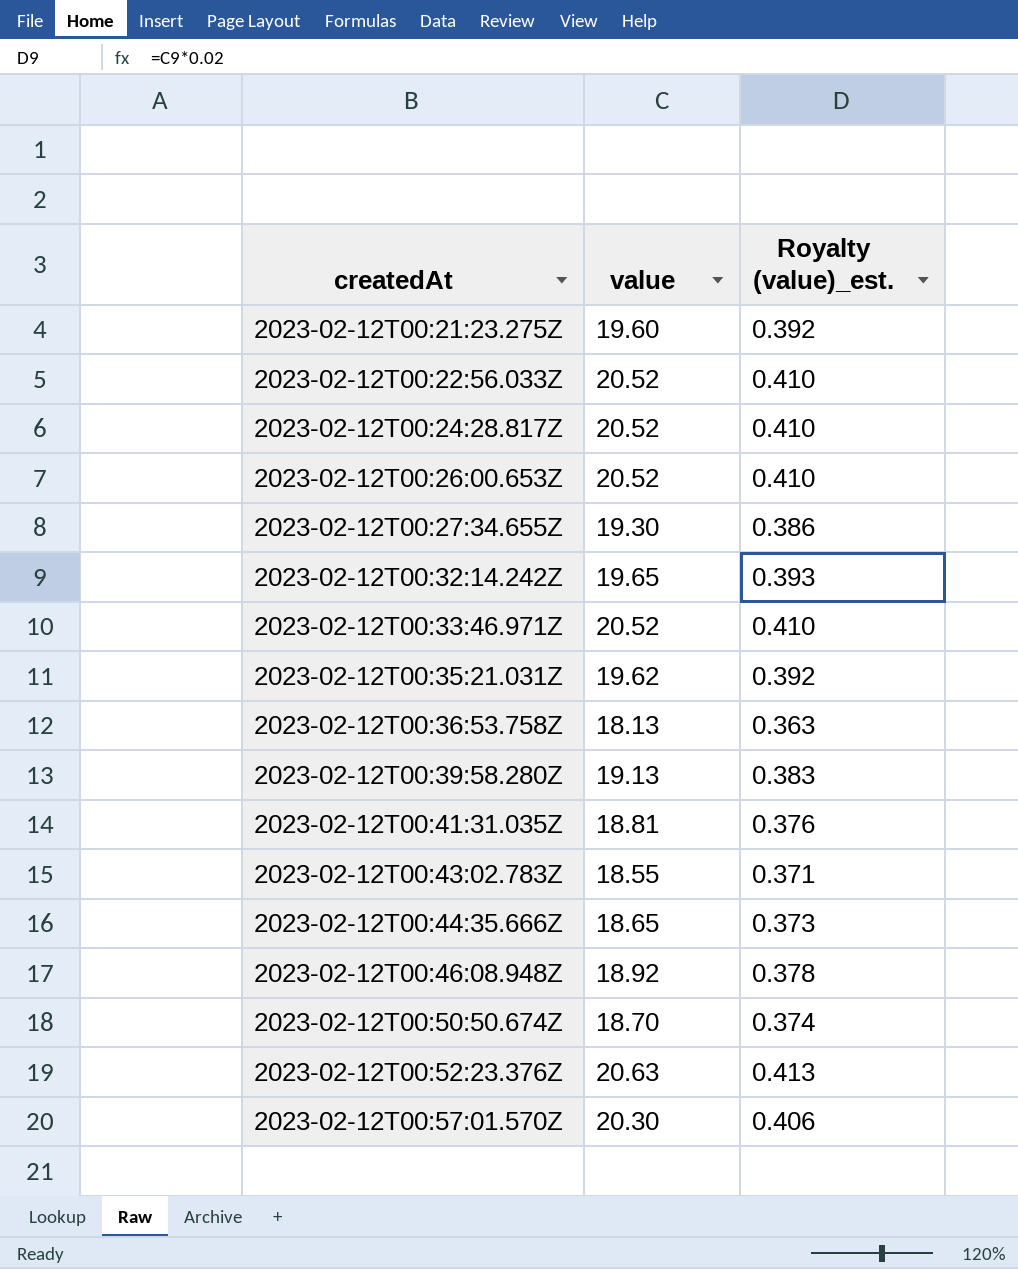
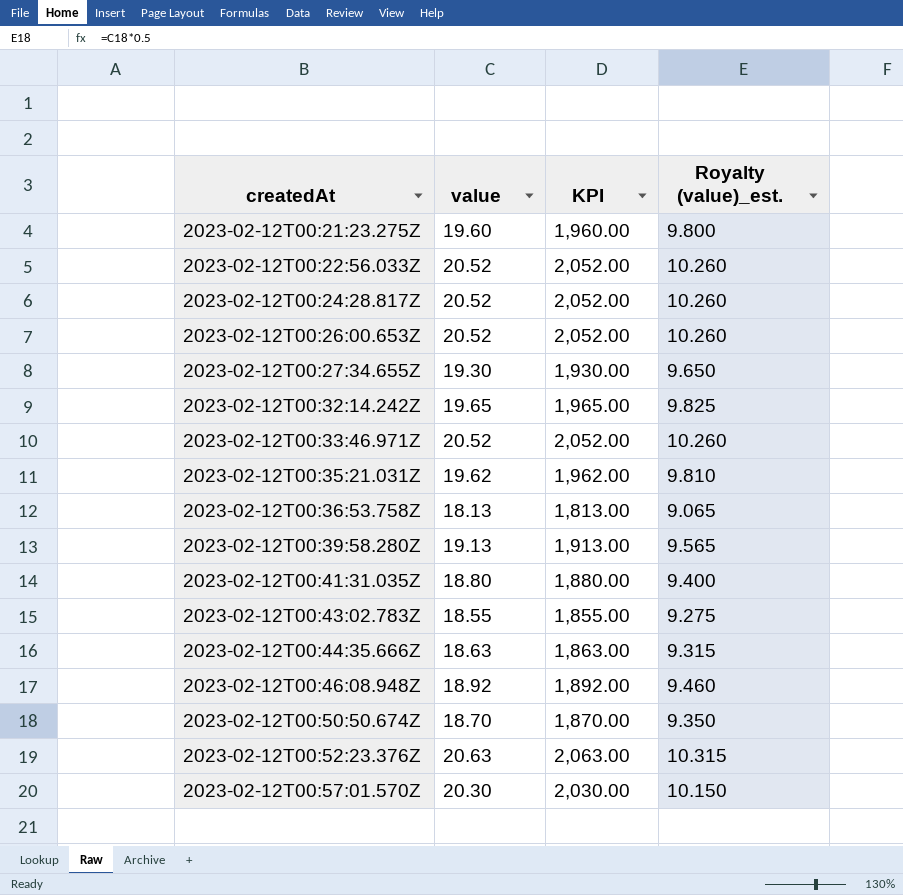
column KPI | formula: none -> [value] * 100
column Royalty (value)_est. | formula: [value] * 0.02 -> [value] * 0.5
2023-02-12T00:41:31.035Z | value: 18.81 -> 18.80
2023-02-12T00:44:35.666Z | value: 18.65 -> 18.63

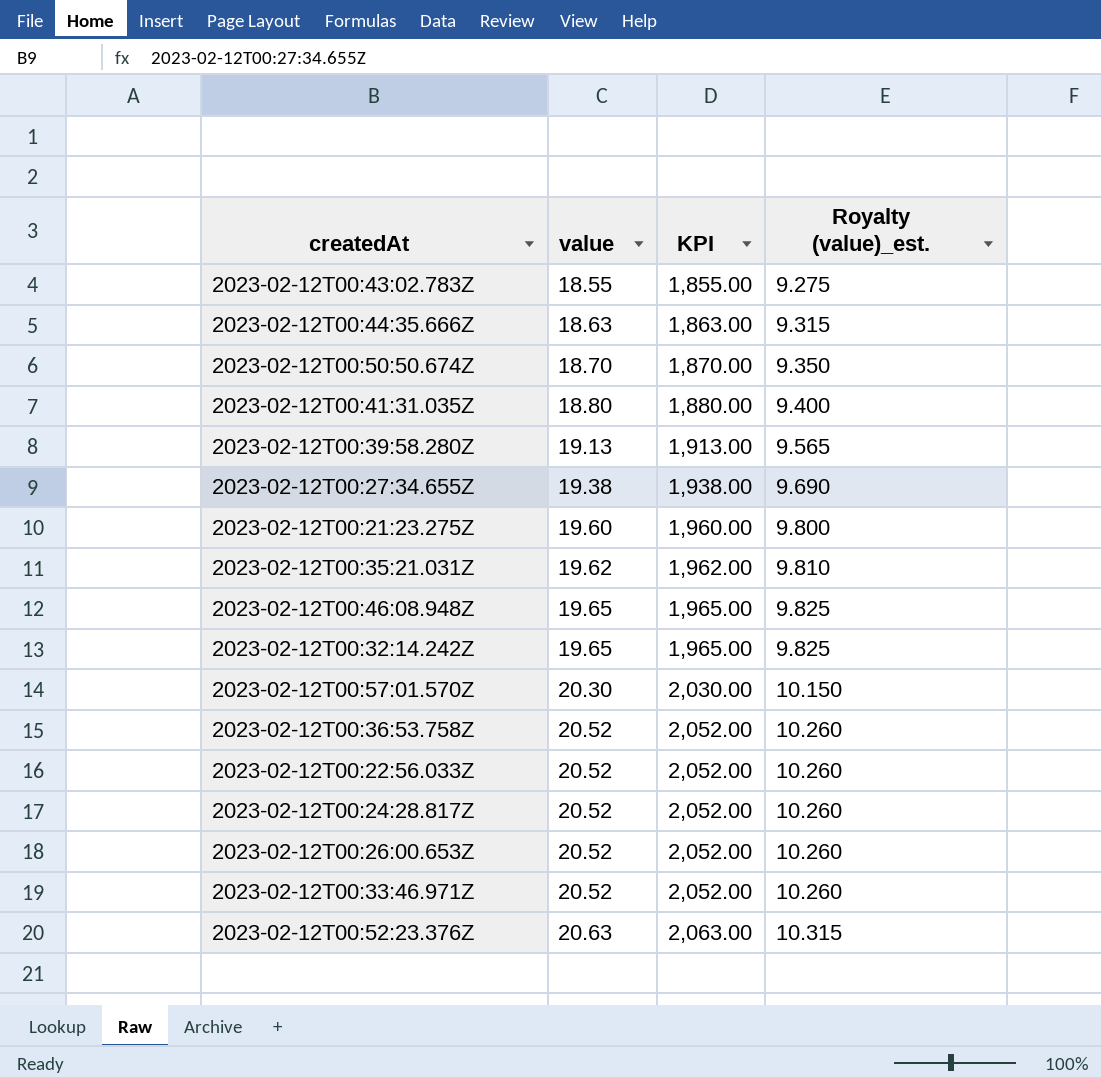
row order: createdAt ascending -> value ascending
2023-02-12T00:27:34.655Z | value: 19.30 -> 19.38
2023-02-12T00:27:34.655Z | KPI: 1,930.00 -> 1,938.00
2023-02-12T00:27:34.655Z | Royalty (value)_est.: 9.650 -> 9.690
2023-02-12T00:46:08.948Z | value: 18.92 -> 19.65
2023-02-12T00:46:08.948Z | KPI: 1,892.00 -> 1,965.00
2023-02-12T00:46:08.948Z | Royalty (value)_est.: 9.460 -> 9.825
2023-02-12T00:36:53.758Z | value: 18.13 -> 20.52
2023-02-12T00:36:53.758Z | KPI: 1,813.00 -> 2,052.00
2023-02-12T00:36:53.758Z | Royalty (value)_est.: 9.065 -> 10.260

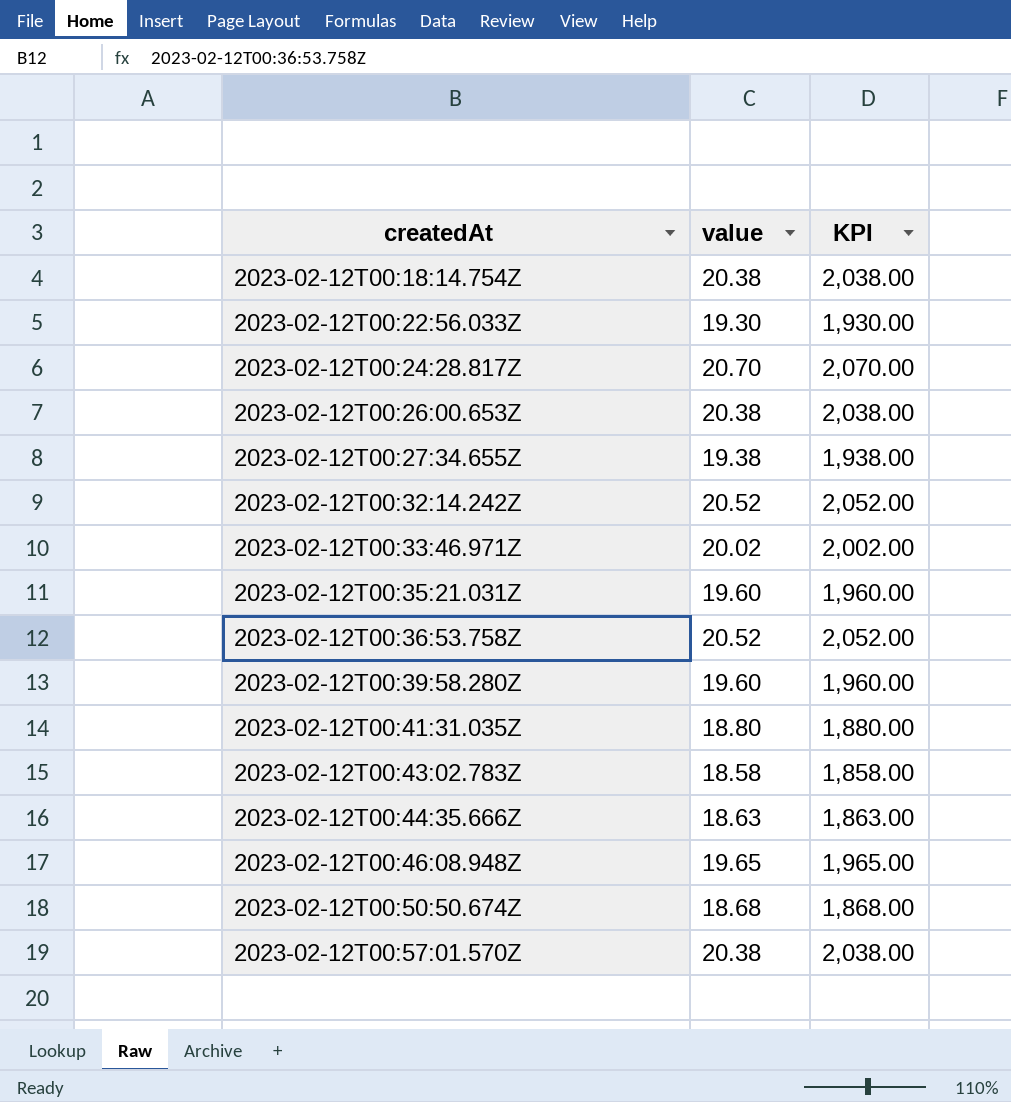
row order: value ascending -> createdAt ascending
column Royalty (value)_est. | formula: [value] * 0.5 -> none
row 2023-02-12T00:21:23.275Z: 19.60 | 1,960.00 | 9.800 -> none
row 2023-02-12T00:52:23.376Z: 20.63 | 2,063.00 | 10.315 -> none
row 2023-02-12T00:18:14.754Z: none -> 20.38 | 2,038.00
2023-02-12T00:22:56.033Z | value: 20.52 -> 19.30
2023-02-12T00:22:56.033Z | KPI: 2,052.00 -> 1,930.00
2023-02-12T00:24:28.817Z | value: 20.52 -> 20.70
2023-02-12T00:24:28.817Z | KPI: 2,052.00 -> 2,070.00
2023-02-12T00:26:00.653Z | value: 20.52 -> 20.38
2023-02-12T00:26:00.653Z | KPI: 2,052.00 -> 2,038.00
2023-02-12T00:32:14.242Z | value: 19.65 -> 20.52
2023-02-12T00:32:14.242Z | KPI: 1,965.00 -> 2,052.00
2023-02-12T00:33:46.971Z | value: 20.52 -> 20.02
2023-02-12T00:33:46.971Z | KPI: 2,052.00 -> 2,002.00
2023-02-12T00:35:21.031Z | value: 19.62 -> 19.60
2023-02-12T00:35:21.031Z | KPI: 1,962.00 -> 1,960.00
2023-02-12T00:39:58.280Z | value: 19.13 -> 19.60
2023-02-12T00:39:58.280Z | KPI: 1,913.00 -> 1,960.00
2023-02-12T00:43:02.783Z | value: 18.55 -> 18.58
2023-02-12T00:43:02.783Z | KPI: 1,855.00 -> 1,858.00
2023-02-12T00:50:50.674Z | value: 18.70 -> 18.68
2023-02-12T00:50:50.674Z | KPI: 1,870.00 -> 1,868.00
2023-02-12T00:57:01.570Z | value: 20.30 -> 20.38
2023-02-12T00:57:01.570Z | KPI: 2,030.00 -> 2,038.00

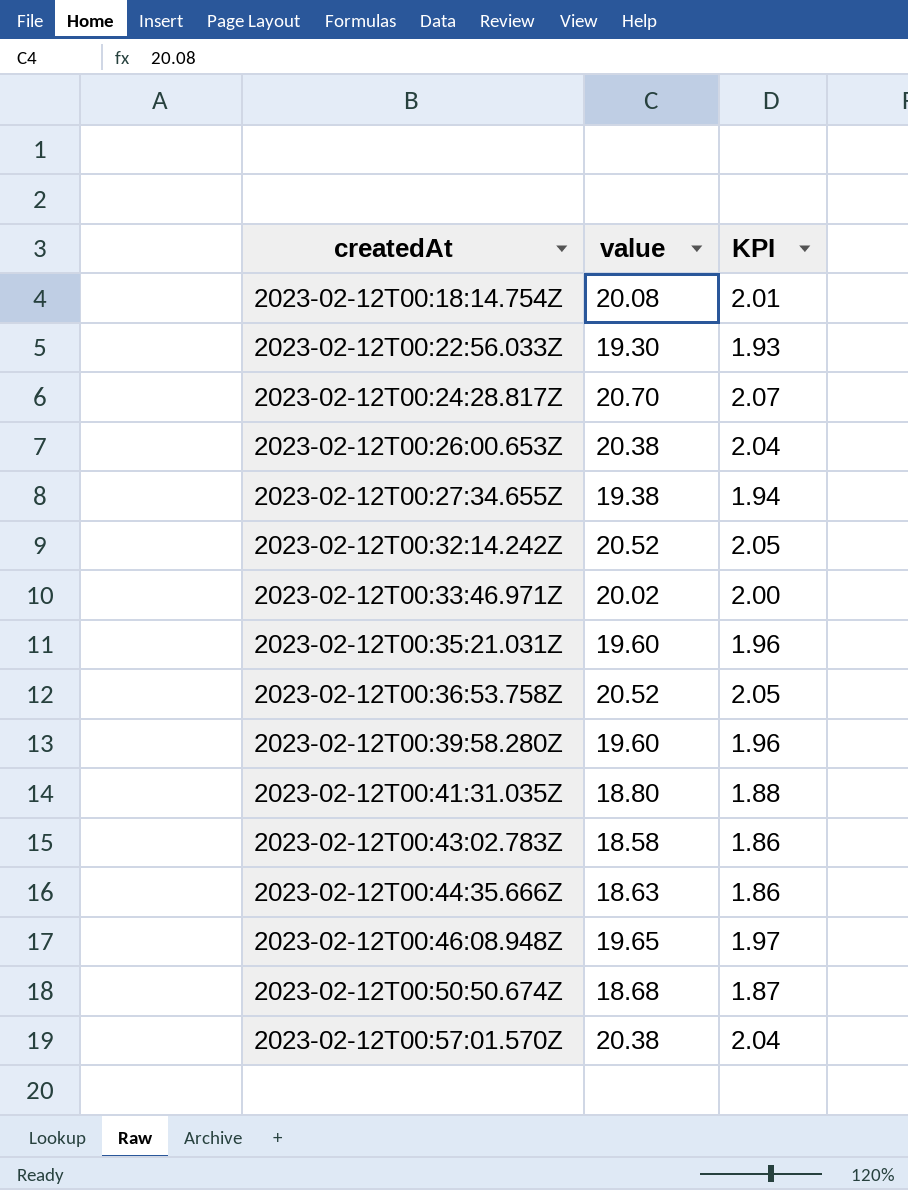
column KPI | formula: [value] * 100 -> [value] * 0.1
2023-02-12T00:18:14.754Z | value: 20.38 -> 20.08

